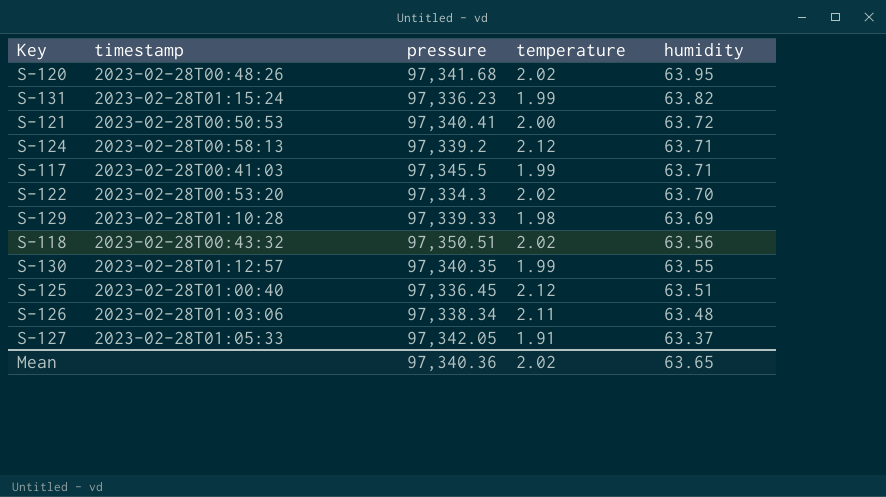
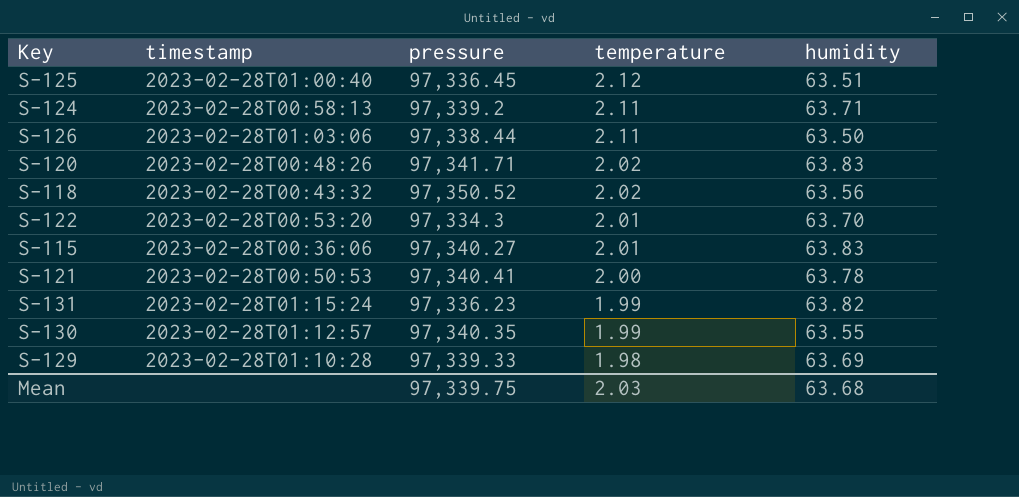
row order: humidity descending -> temperature descending
row S-117: 2023-02-28T00:41:03 | 97,345.5 | 1.99 | 63.71 -> none
row S-127: 2023-02-28T01:05:33 | 97,342.05 | 1.91 | 63.37 -> none
S-124 | temperature: 2.12 -> 2.11
S-126 | pressure: 97,338.34 -> 97,338.44
S-126 | humidity: 63.48 -> 63.50
S-120 | pressure: 97,341.68 -> 97,341.71
S-120 | humidity: 63.95 -> 63.83
S-118 | pressure: 97,350.51 -> 97,350.52
S-122 | temperature: 2.02 -> 2.01
row S-115: none -> 2023-02-28T00:36:06 | 97,340.27 | 2.01 | 63.83
S-121 | humidity: 63.72 -> 63.78
Mean | pressure: 97,340.36 -> 97,339.75
Mean | temperature: 2.02 -> 2.03
Mean | humidity: 63.65 -> 63.68

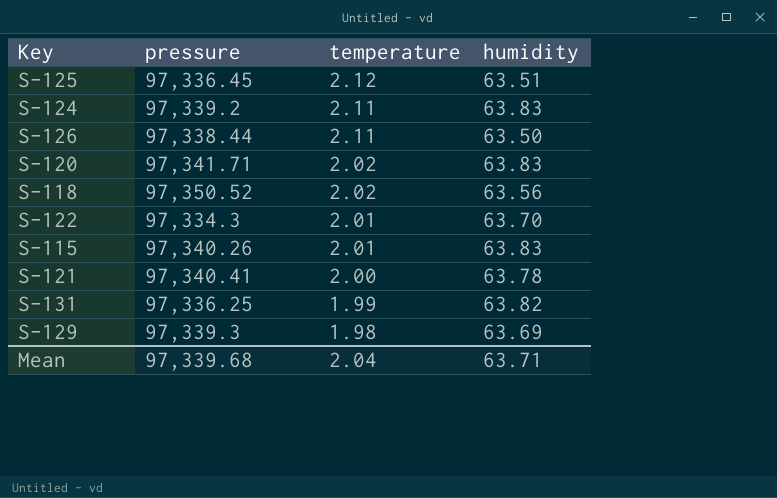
column timestamp | position: 2 -> none
row S-130: 2023-02-28T01:12:57 | 97,340.35 | 1.99 | 63.55 -> none
S-124 | humidity: 63.71 -> 63.83
S-115 | pressure: 97,340.27 -> 97,340.26
S-131 | pressure: 97,336.23 -> 97,336.25
S-129 | pressure: 97,339.33 -> 97,339.3
Mean | pressure: 97,339.75 -> 97,339.68
Mean | temperature: 2.03 -> 2.04
Mean | humidity: 63.68 -> 63.71

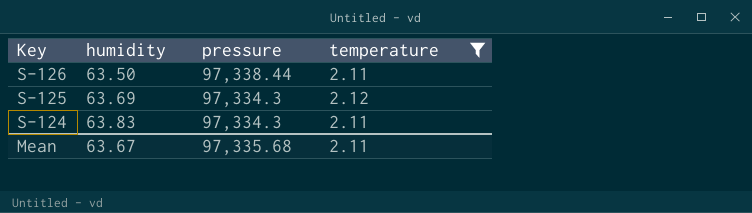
filter: none -> temperature >= 2.11
row order: temperature descending -> Key descending
column humidity | position: 4 -> 2
S-125 | humidity: 63.51 -> 63.69
S-125 | pressure: 97,336.45 -> 97,334.3
S-124 | pressure: 97,339.2 -> 97,334.3
Mean | humidity: 63.71 -> 63.67
Mean | pressure: 97,339.68 -> 97,335.68
Mean | temperature: 2.04 -> 2.11

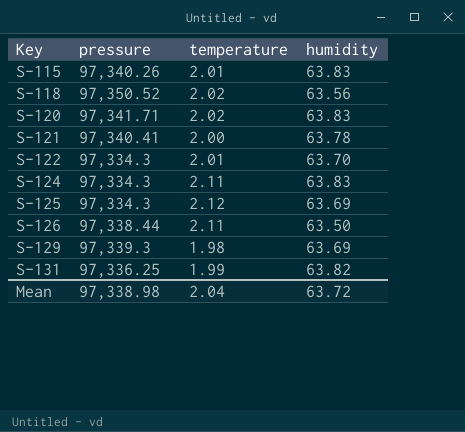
filter: temperature >= 2.11 -> none
row order: Key descending -> Key ascending
column humidity | position: 2 -> 4
Mean | pressure: 97,335.68 -> 97,338.98
Mean | temperature: 2.11 -> 2.04
Mean | humidity: 63.67 -> 63.72

